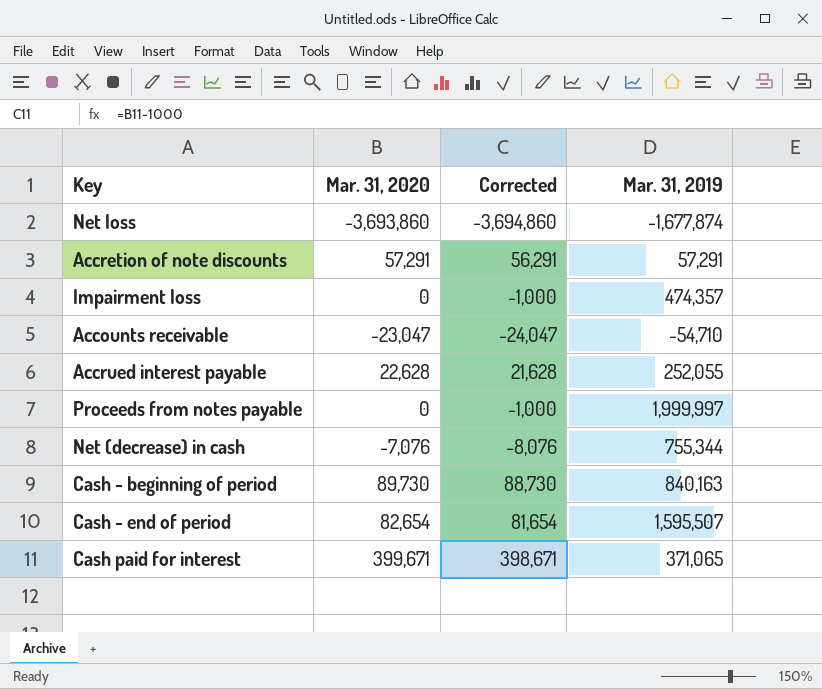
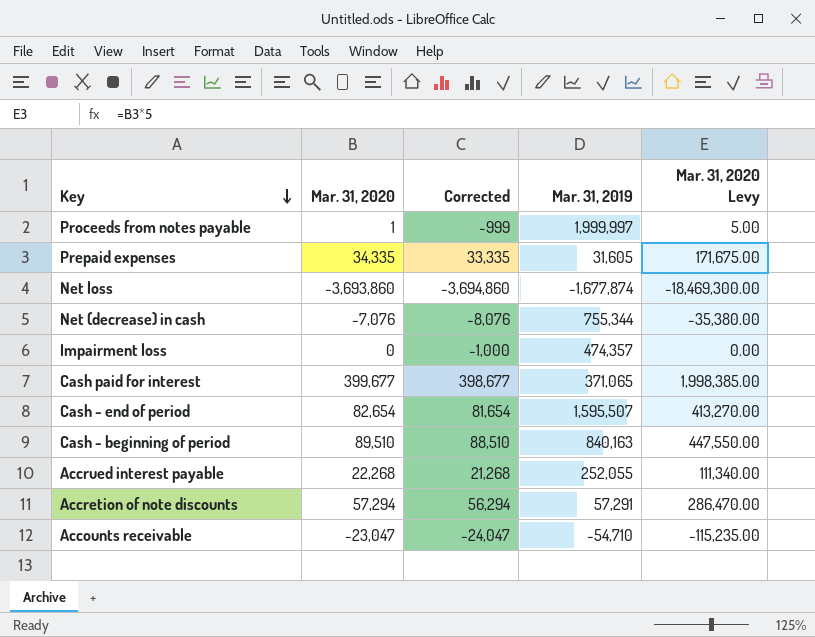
row order: none -> Key descending
column Mar. 31, 2020 Levy | formula: none -> [Mar. 31, 2020] * 5
Proceeds from notes payable | Mar. 31, 2020: 0 -> 1
Proceeds from notes payable | Corrected: -1,000 -> -999
row Prepaid expenses: none -> 34,335 | 33,335 | 31,605 | 171,675.00
Cash paid for interest | Mar. 31, 2020: 399,671 -> 399,677
Cash paid for interest | Corrected: 398,671 -> 398,677
Cash - beginning of period | Mar. 31, 2020: 89,730 -> 89,510
Cash - beginning of period | Corrected: 88,730 -> 88,510
Accrued interest payable | Mar. 31, 2020: 22,628 -> 22,268
Accrued interest payable | Corrected: 21,628 -> 21,268
Accretion of note discounts | Mar. 31, 2020: 57,291 -> 57,294
Accretion of note discounts | Corrected: 56,291 -> 56,294

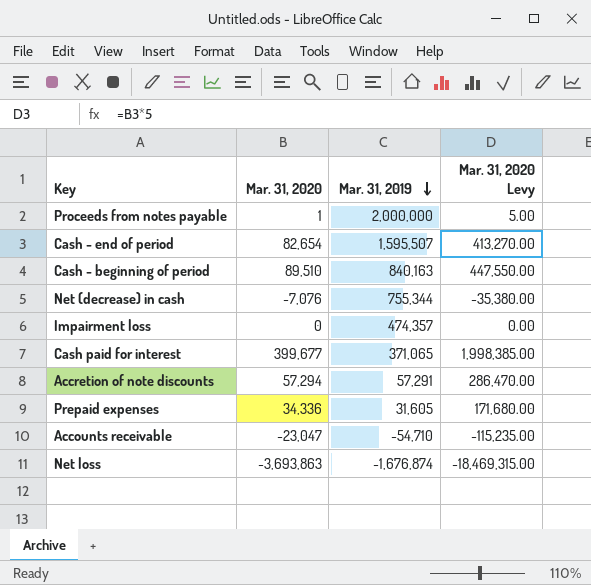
row order: Key descending -> Mar. 31, 2019 descending
column Corrected | formula: [Mar. 31, 2020] - 1000 -> none
row Accrued interest payable: 22,268 | 21,268 | 252,055 | 111,340.00 -> none
Proceeds from notes payable | Mar. 31, 2019: 1,999,997 -> 2,000,000
Prepaid expenses | Mar. 31, 2020: 34,335 -> 34,336
Prepaid expenses | Mar. 31, 2020 Levy: 171,675.00 -> 171,680.00
Net loss | Mar. 31, 2020: -3,693,860 -> -3,693,863
Net loss | Mar. 31, 2019: -1,677,874 -> -1,676,874
Net loss | Mar. 31, 2020 Levy: -18,469,300.00 -> -18,469,315.00

